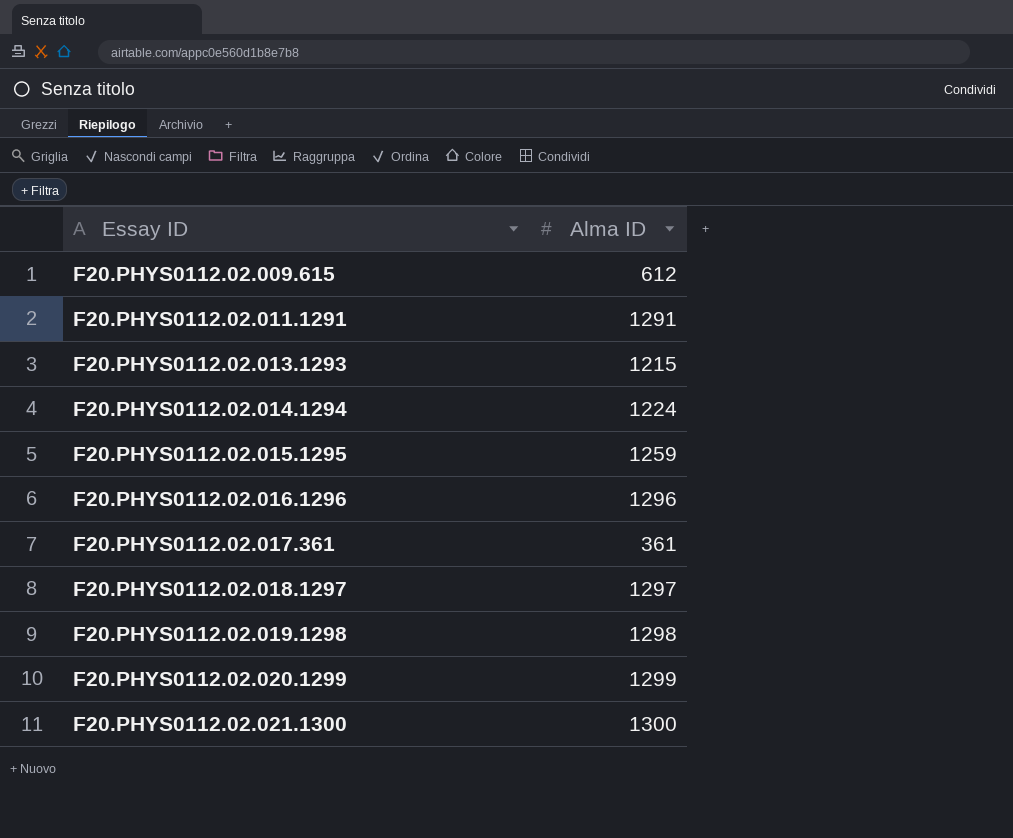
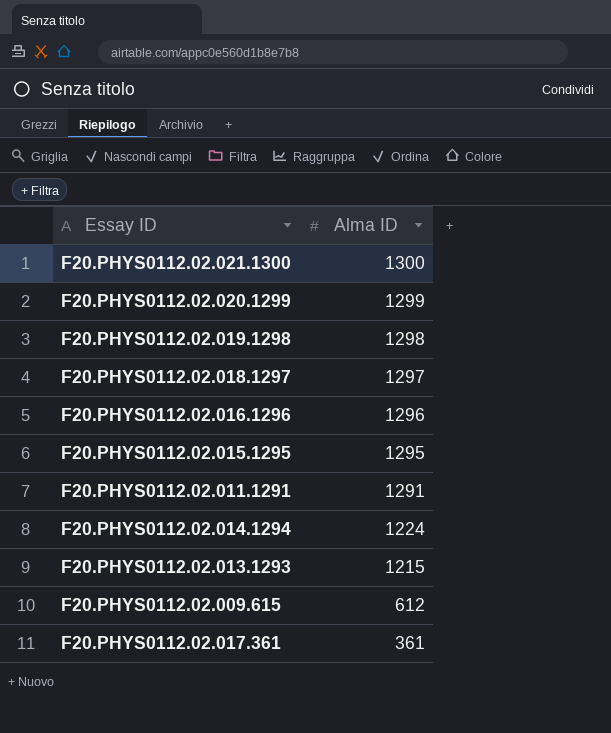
row order: Essay ID ascending -> Alma ID descending
F20.PHYS0112.02.015.1295 | Alma ID: 1259 -> 1295

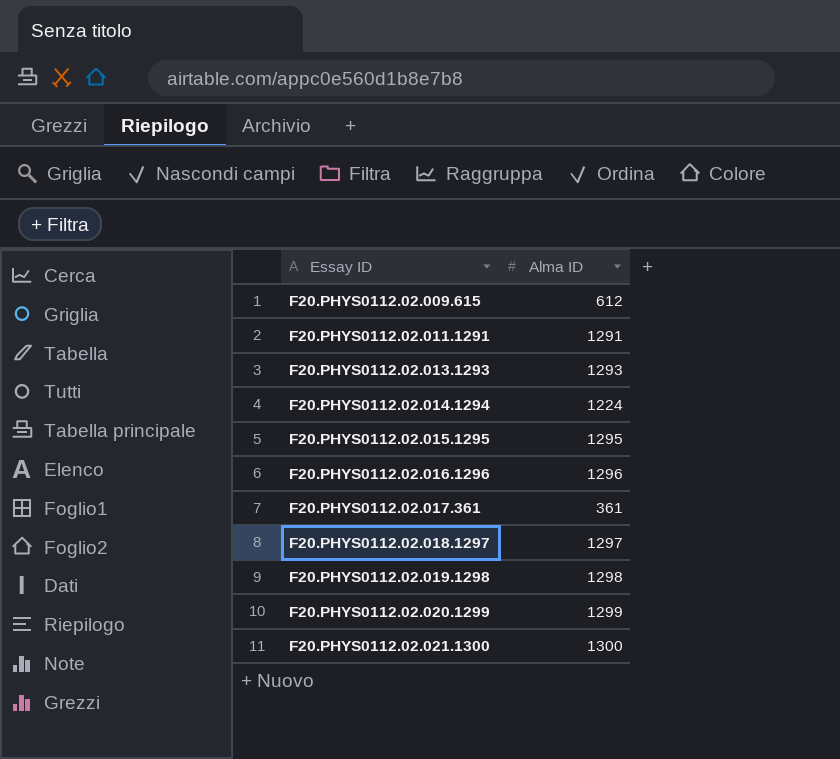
row order: Alma ID descending -> Essay ID ascending
F20.PHYS0112.02.013.1293 | Alma ID: 1215 -> 1293

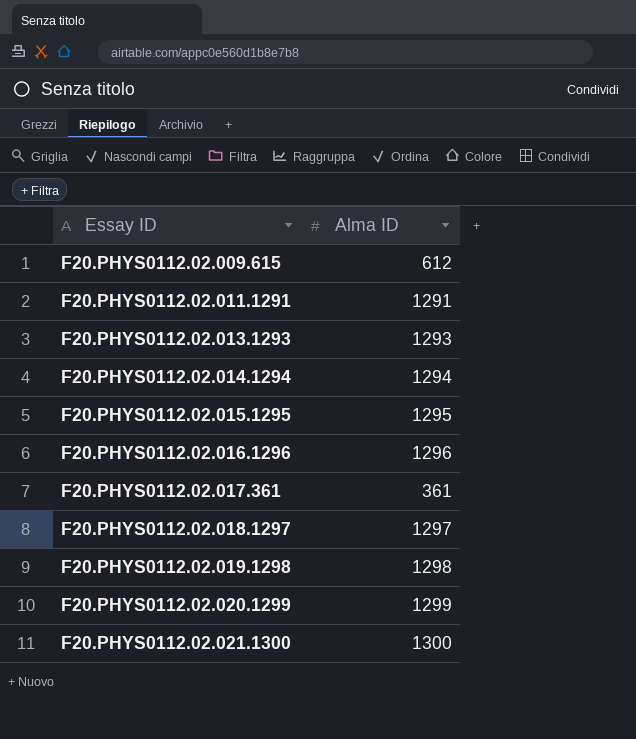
F20.PHYS0112.02.014.1294 | Alma ID: 1224 -> 1294

